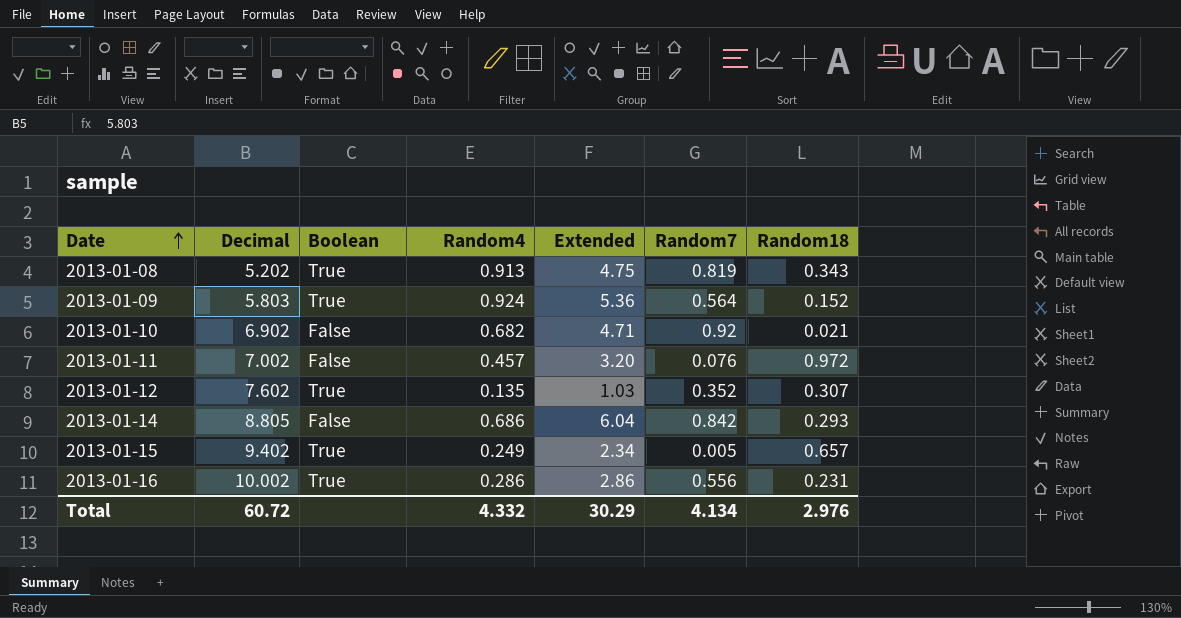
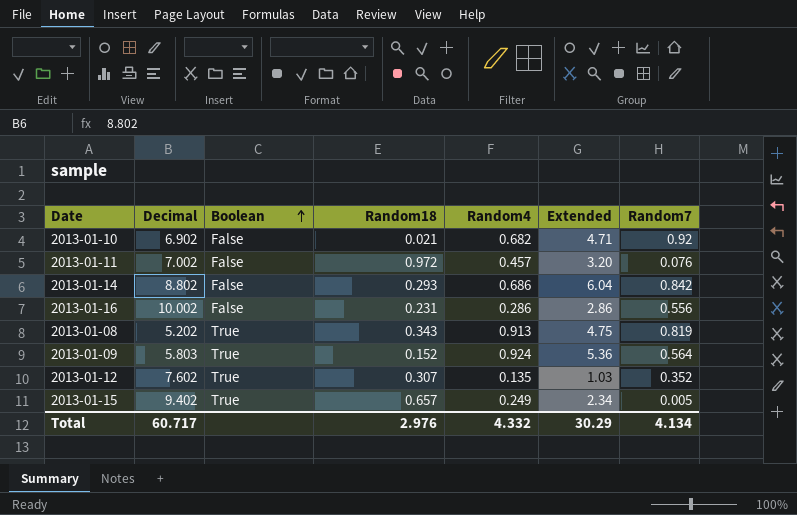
row order: Date ascending -> Boolean ascending
column Random18 | position: 7 -> 4
2013-01-14 | Decimal: 8.805 -> 8.802
2013-01-16 | Boolean: True -> False
Total | Decimal: 60.72 -> 60.717

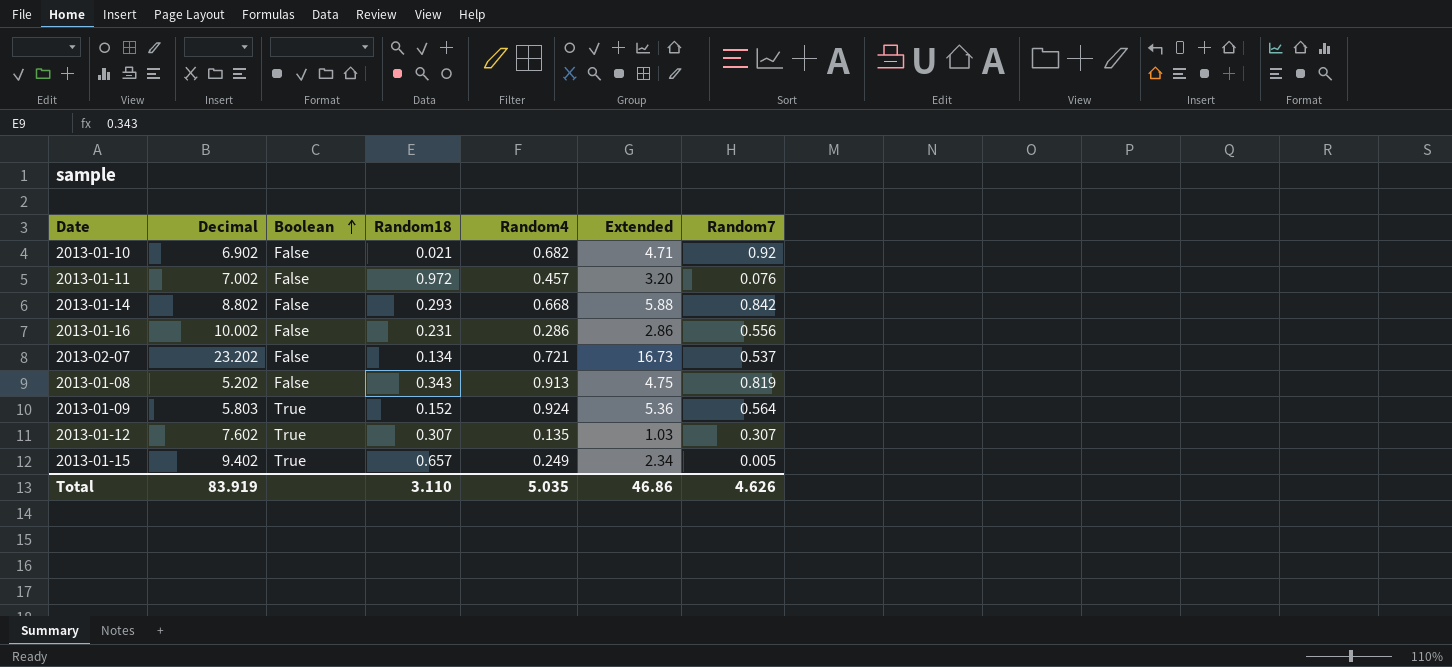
2013-01-14 | Random4: 0.686 -> 0.668
2013-01-14 | Extended: 6.04 -> 5.88
row 2013-02-07: none -> 23.202 | False | 0.134 | 0.721 | 16.73 | 0.537
2013-01-08 | Boolean: True -> False
2013-01-12 | Random7: 0.352 -> 0.307
Total | Decimal: 60.717 -> 83.919
Total | Random18: 2.976 -> 3.110
Total | Random4: 4.332 -> 5.035
Total | Extended: 30.29 -> 46.86
Total | Random7: 4.134 -> 4.626

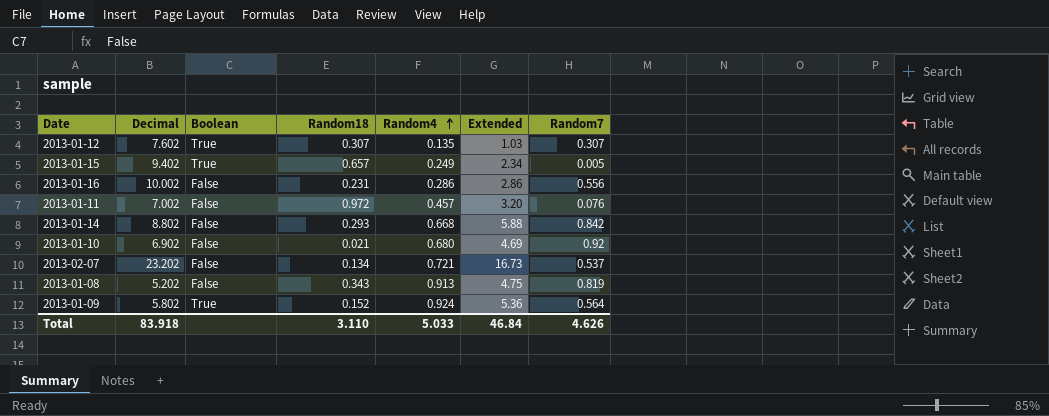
row order: Boolean ascending -> Random4 ascending
2013-01-10 | Random4: 0.682 -> 0.680
2013-01-10 | Extended: 4.71 -> 4.69
2013-01-09 | Decimal: 5.803 -> 5.802
Total | Decimal: 83.919 -> 83.918
Total | Random4: 5.035 -> 5.033
Total | Extended: 46.86 -> 46.84

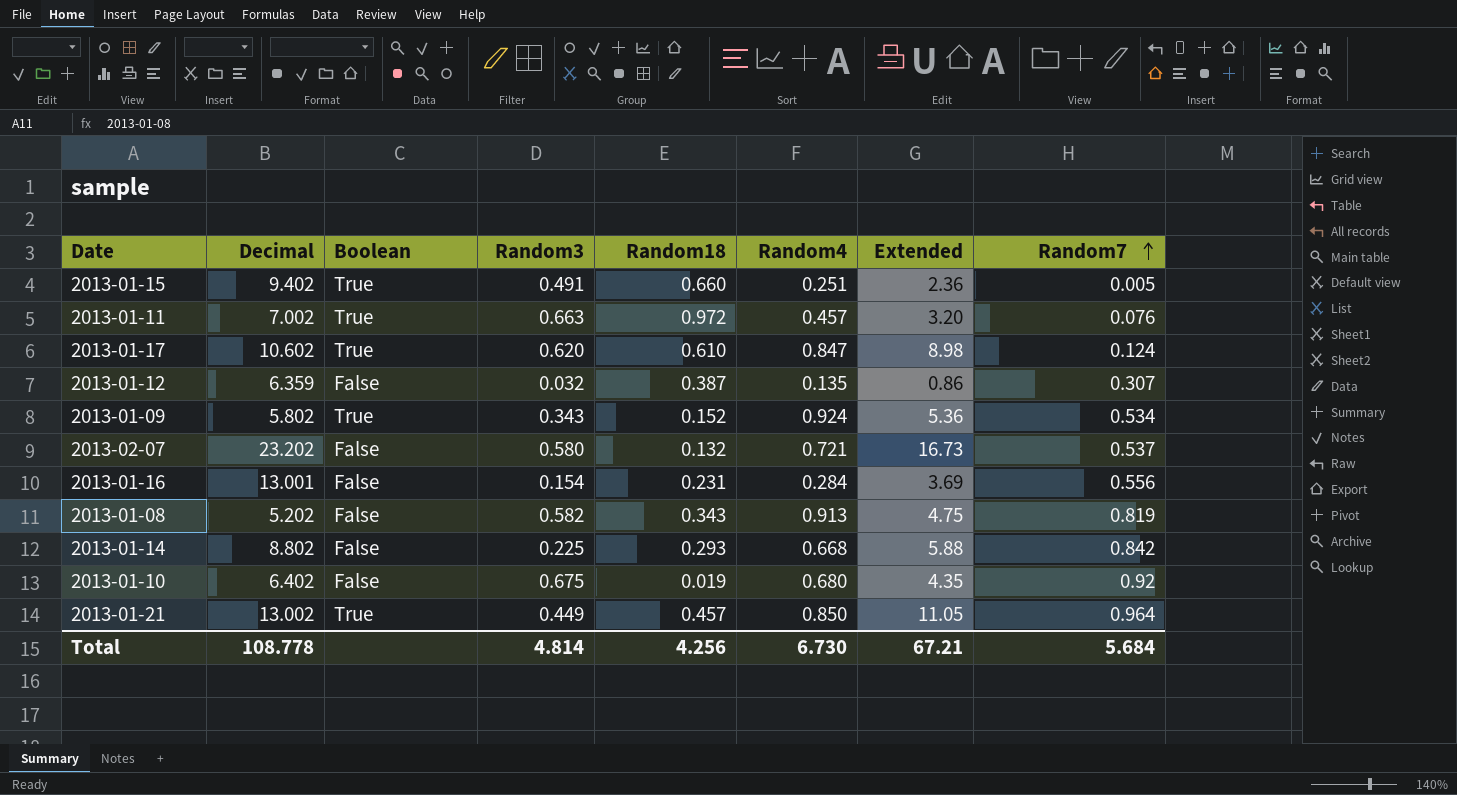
row order: Random4 ascending -> Random7 ascending
column Random3 | position: none -> 4
2013-01-15 | Random18: 0.657 -> 0.660
2013-01-15 | Random4: 0.249 -> 0.251
2013-01-15 | Extended: 2.34 -> 2.36
2013-01-11 | Boolean: False -> True
row 2013-01-17: none -> 10.602 | True | 0.620 | 0.610 | 0.847 | 8.98 | 0.124
2013-01-12 | Decimal: 7.602 -> 6.359
2013-01-12 | Boolean: True -> False
2013-01-12 | Random18: 0.307 -> 0.387
2013-01-12 | Extended: 1.03 -> 0.86
2013-01-09 | Random7: 0.564 -> 0.534
2013-02-07 | Random18: 0.134 -> 0.132
2013-01-16 | Decimal: 10.002 -> 13.001
2013-01-16 | Random4: 0.286 -> 0.284
2013-01-16 | Extended: 2.86 -> 3.69
2013-01-10 | Decimal: 6.902 -> 6.402
2013-01-10 | Random18: 0.021 -> 0.019
2013-01-10 | Extended: 4.69 -> 4.35
row 2013-01-21: none -> 13.002 | True | 0.449 | 0.457 | 0.850 | 11.05 | 0.964
Total | Decimal: 83.918 -> 108.778
Total | Random18: 3.110 -> 4.256
Total | Random4: 5.033 -> 6.730
Total | Extended: 46.84 -> 67.21
Total | Random7: 4.626 -> 5.684

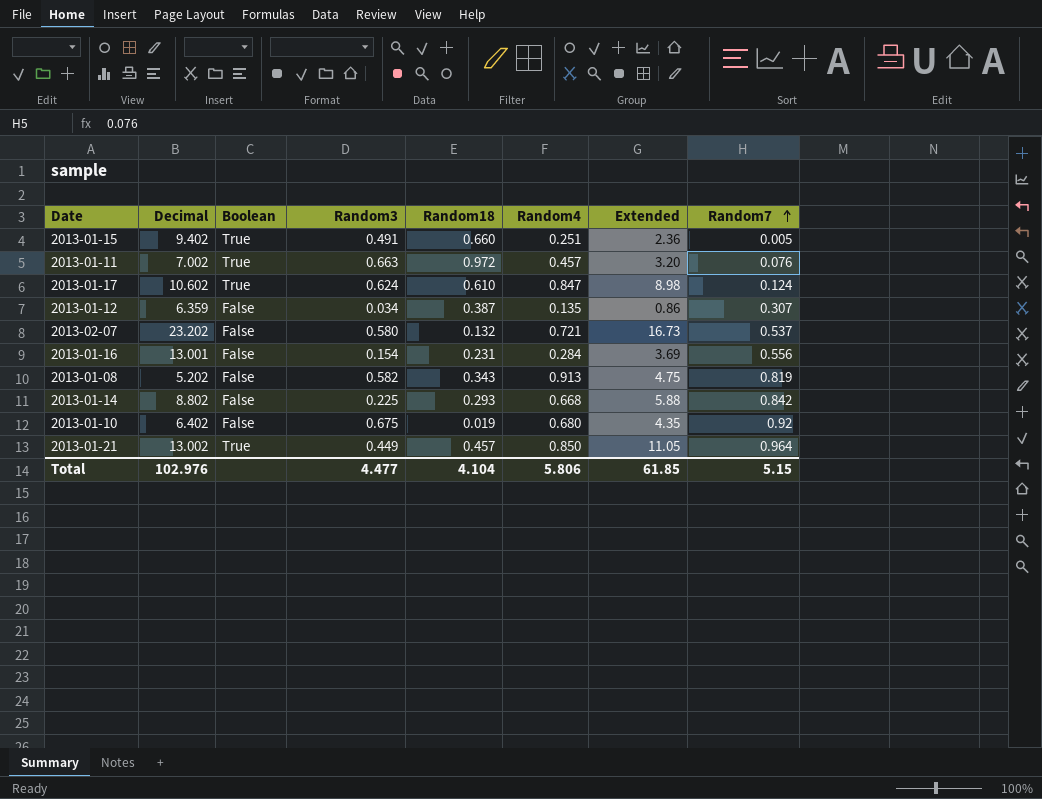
row 2013-01-09: 5.802 | True | 0.343 | 0.152 | 0.924 | 5.36 | 0.534 -> none
2013-01-17 | Random3: 0.620 -> 0.624
2013-01-12 | Random3: 0.032 -> 0.034
Total | Decimal: 108.778 -> 102.976
Total | Random3: 4.814 -> 4.477
Total | Random18: 4.256 -> 4.104
Total | Random4: 6.730 -> 5.806
Total | Extended: 67.21 -> 61.85
Total | Random7: 5.684 -> 5.15

